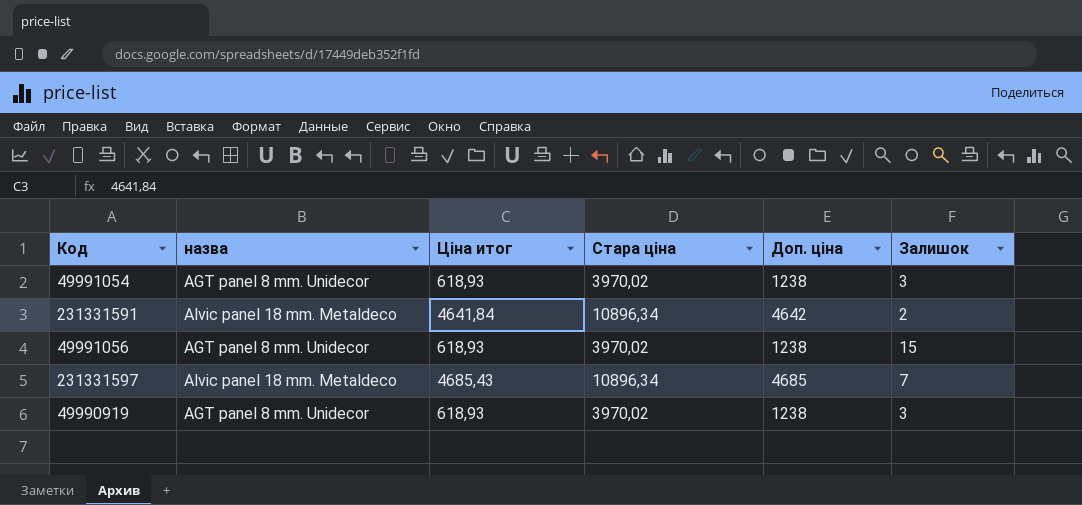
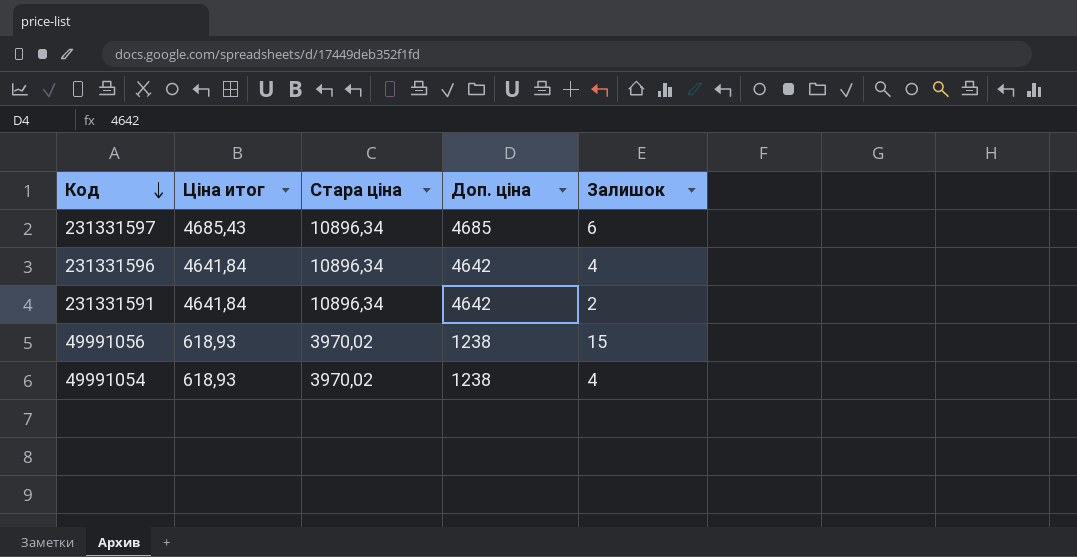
row order: none -> Код descending
column назва | position: 2 -> none
row 49990919: AGT panel 8 mm. Unidecor | 618,93 | 3970,02 | 1238 | 3 -> none
231331597 | Залишок: 7 -> 6
row 231331596: none -> 4641,84 | 10896,34 | 4642 | 4
49991054 | Залишок: 3 -> 4

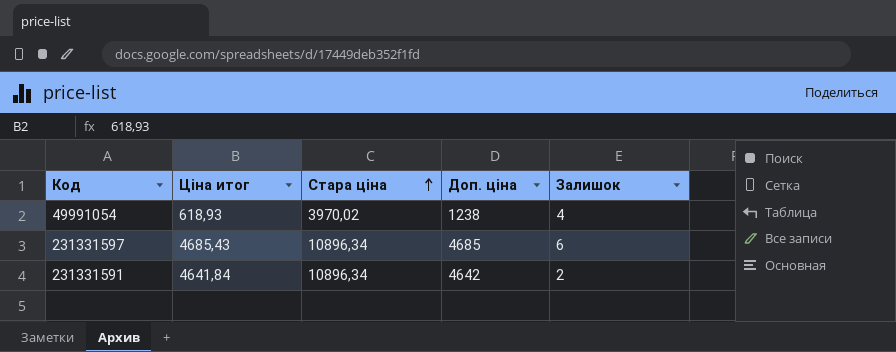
row order: Код descending -> Стара ціна ascending
row 231331596: 4641,84 | 10896,34 | 4642 | 4 -> none
row 49991056: 618,93 | 3970,02 | 1238 | 15 -> none

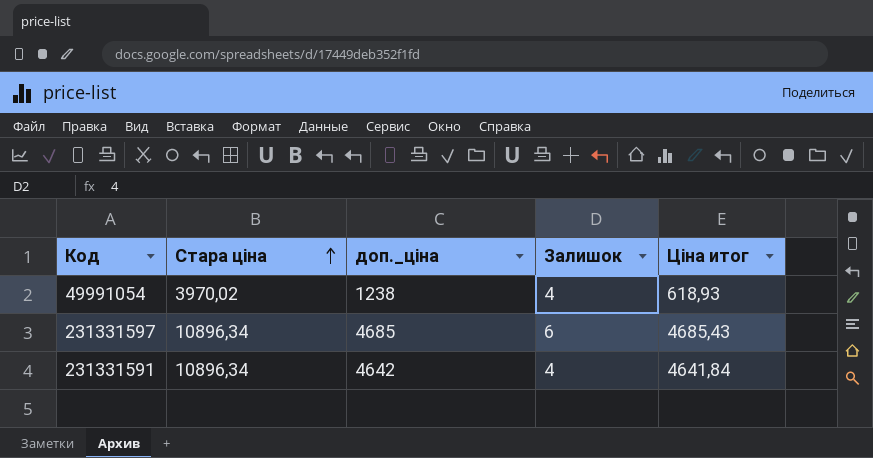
column name: Доп. ціна -> доп._ціна
column Ціна итог | position: 2 -> 5
231331591 | Залишок: 2 -> 4

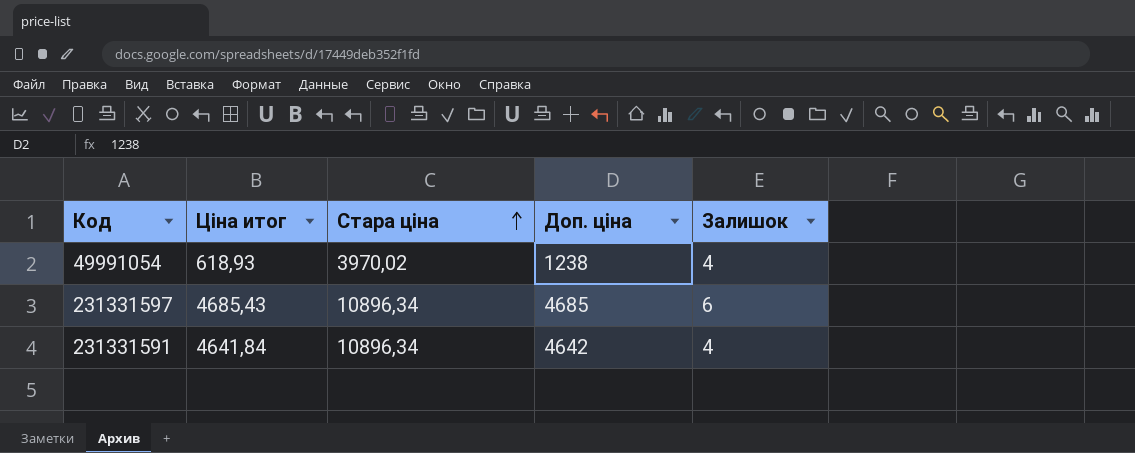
column Ціна итог | position: 5 -> 2
column name: доп._ціна -> Доп. ціна

